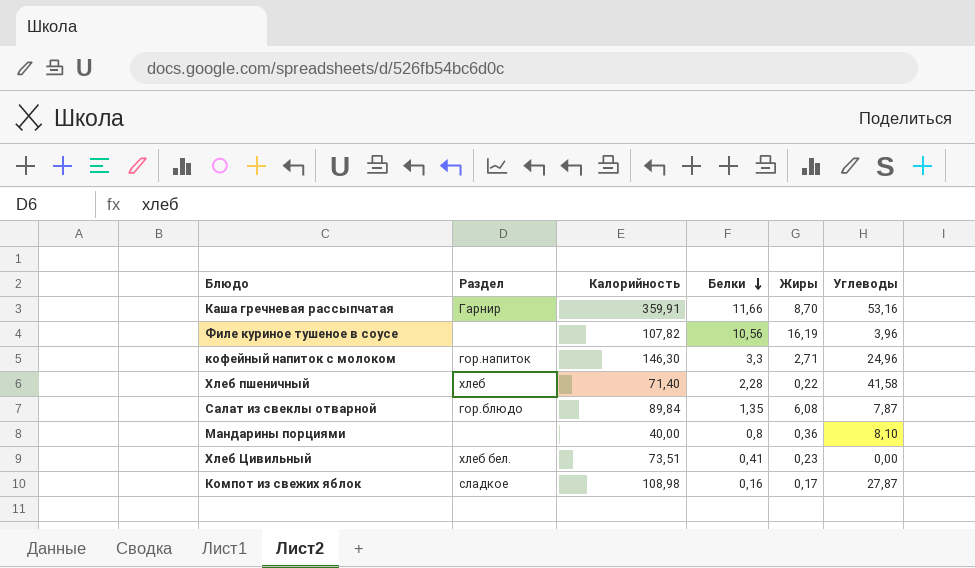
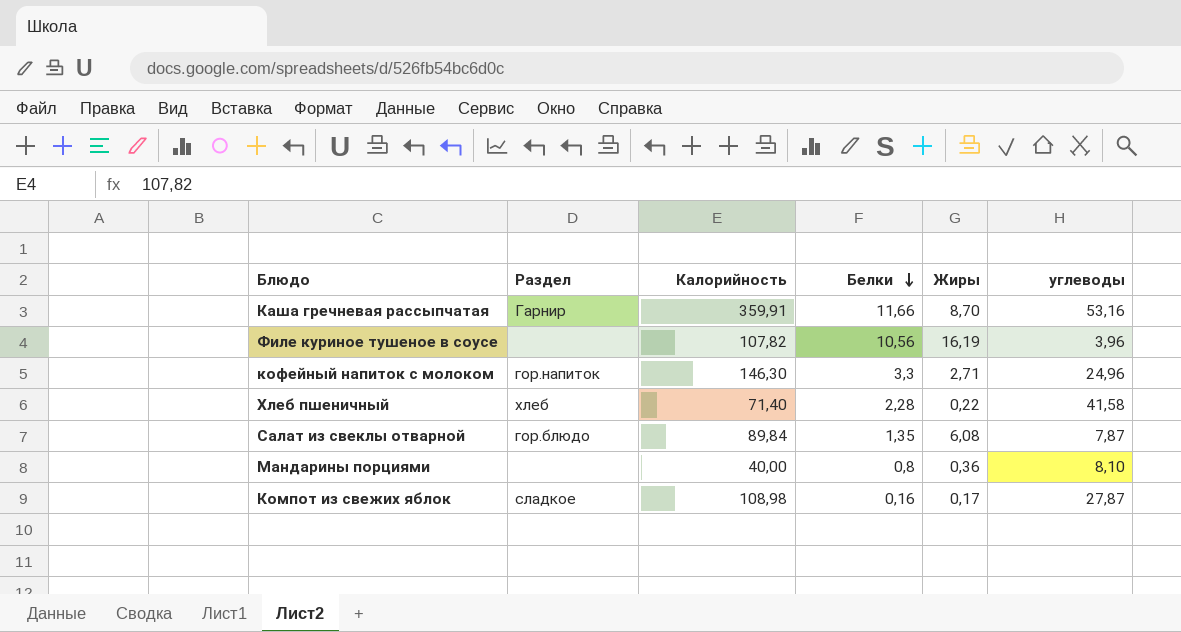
column name: Углеводы -> углеводы
row Хлеб Цивильный: хлеб бел. | 73,51 | 0,41 | 0,23 | 0,00 -> none

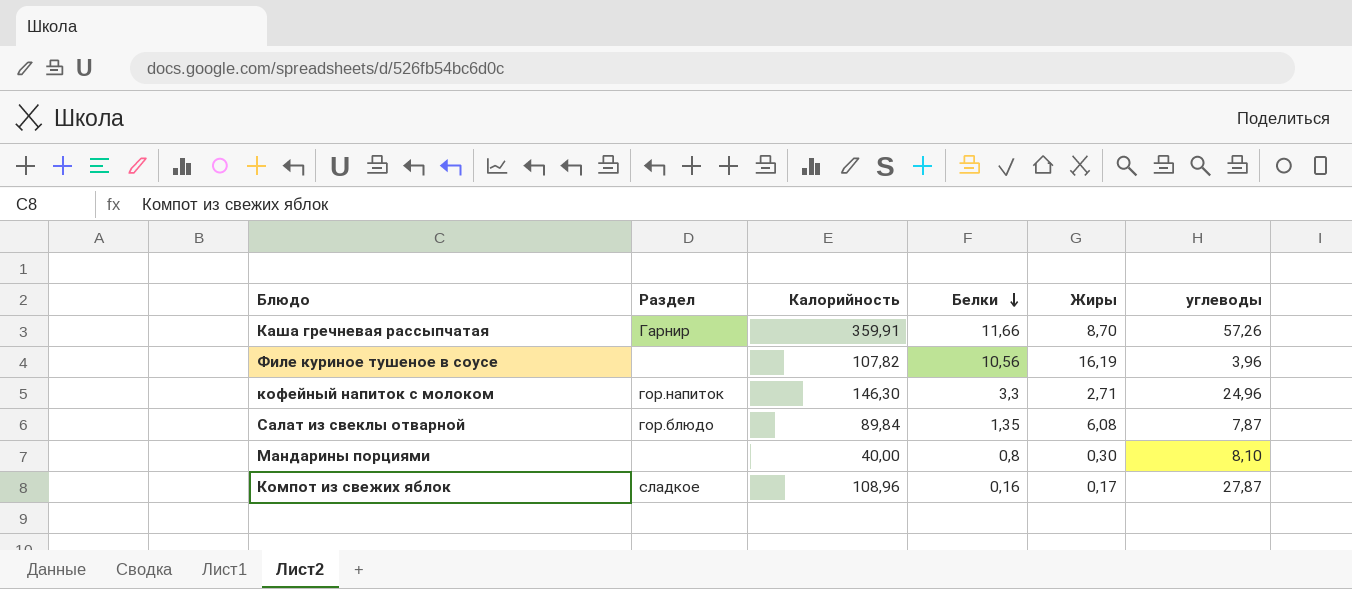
row Хлеб пшеничный: хлеб | 71,40 | 2,28 | 0,22 | 41,58 -> none
Каша гречневая рассыпчатая | углеводы: 53,16 -> 57,26
Мандарины порциями | Жиры: 0,36 -> 0,30
Компот из свежих яблок | Калорийность: 108,98 -> 108,96

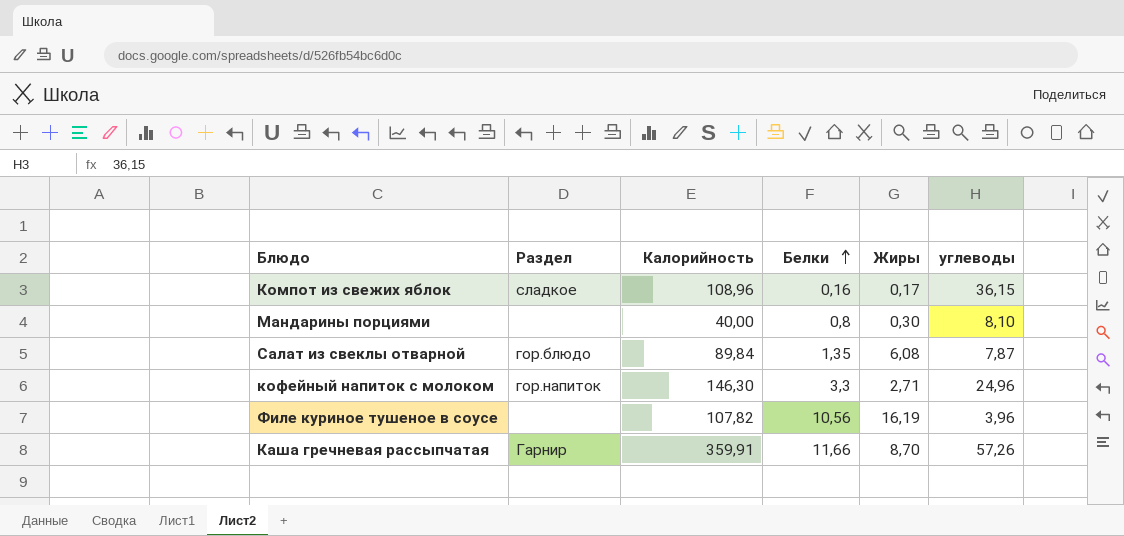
row order: Белки descending -> Белки ascending
Компот из свежих яблок | углеводы: 27,87 -> 36,15

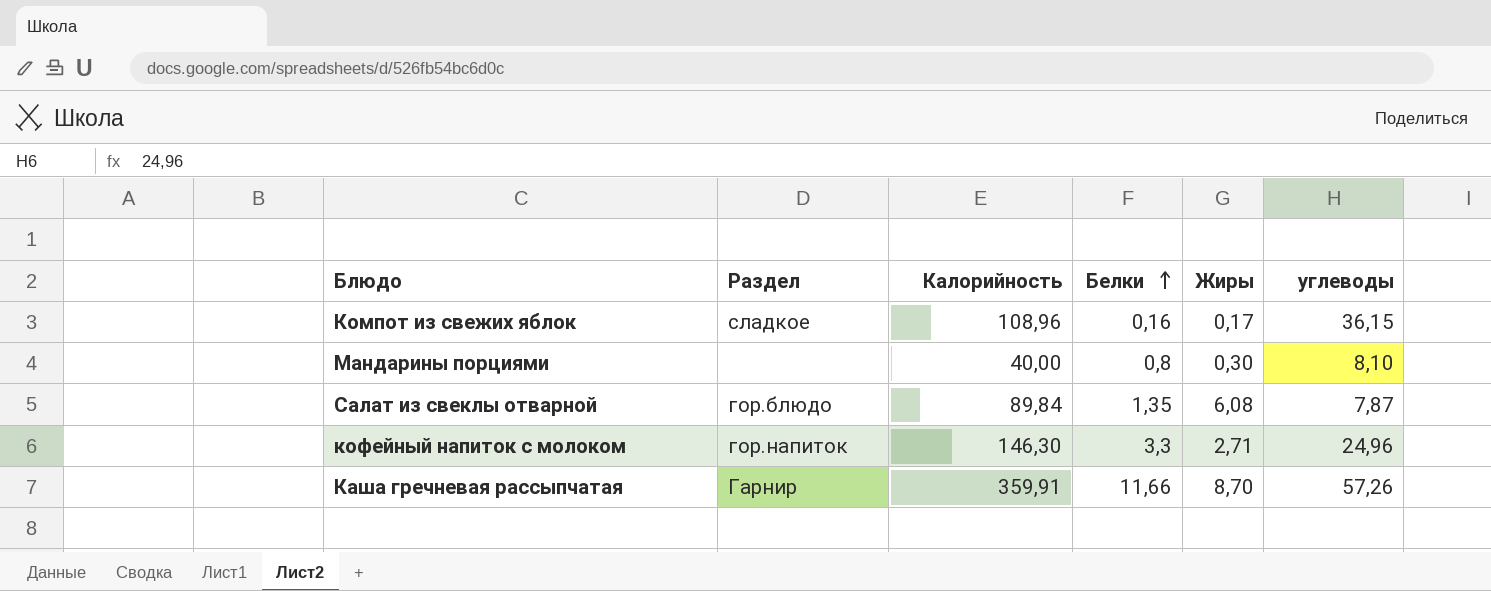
row Филе куриное тушеное в соусе: none | 107,82 | 10,56 | 16,19 | 3,96 -> none

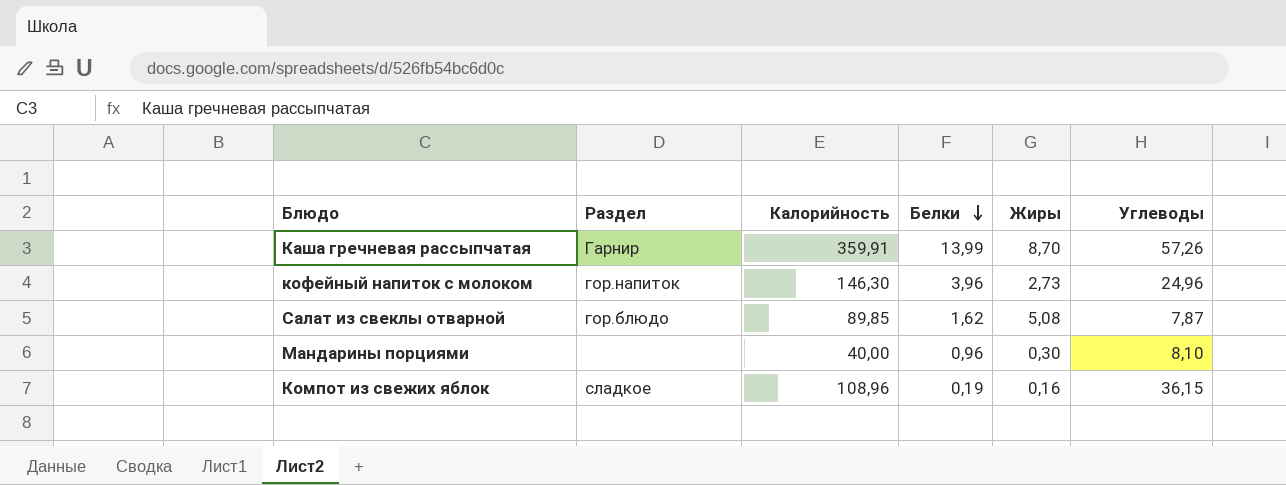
row order: Белки ascending -> Белки descending
column name: углеводы -> Углеводы
Каша гречневая рассыпчатая | Белки: 11,66 -> 13,99
кофейный напиток с молоком | Белки: 3,3 -> 3,96
кофейный напиток с молоком | Жиры: 2,71 -> 2,73
Салат из свеклы отварной | Калорийность: 89,84 -> 89,85
Салат из свеклы отварной | Белки: 1,35 -> 1,62
Салат из свеклы отварной | Жиры: 6,08 -> 5,08
Мандарины порциями | Белки: 0,8 -> 0,96
Компот из свежих яблок | Белки: 0,16 -> 0,19
Компот из свежих яблок | Жиры: 0,17 -> 0,16

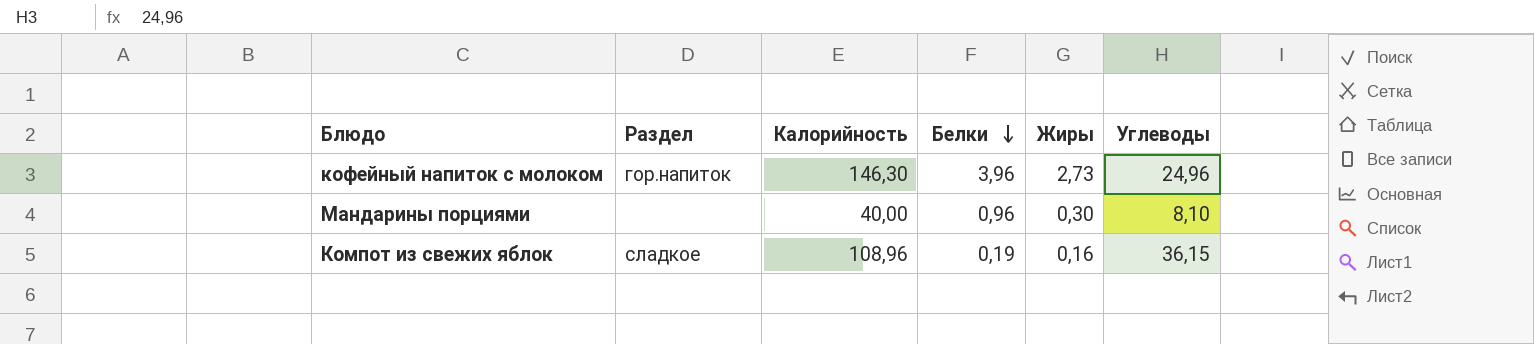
row Каша гречневая рассыпчатая: Гарнир | 359,91 | 13,99 | 8,70 | 57,26 -> none
row Салат из свеклы отварной: гор.блюдо | 89,85 | 1,62 | 5,08 | 7,87 -> none

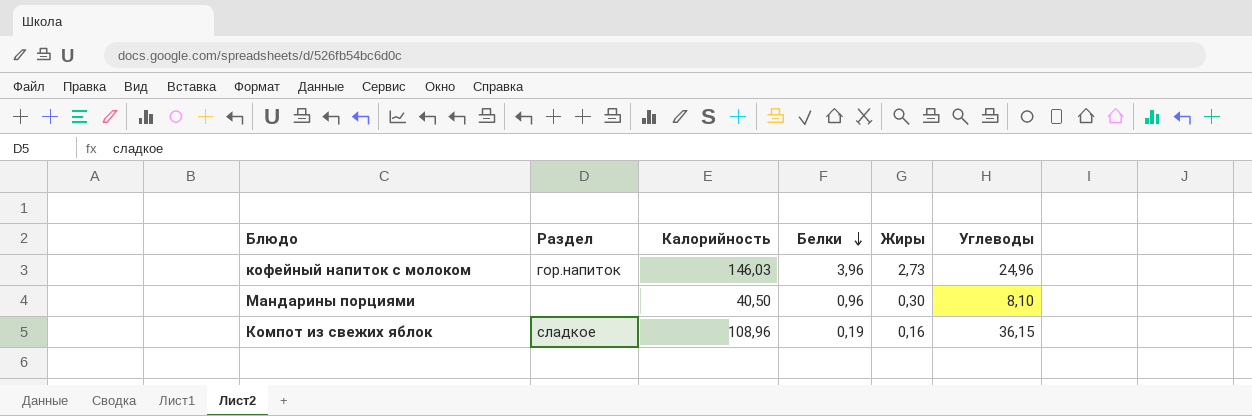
кофейный напиток с молоком | Калорийность: 146,30 -> 146,03
Мандарины порциями | Калорийность: 40,00 -> 40,50

